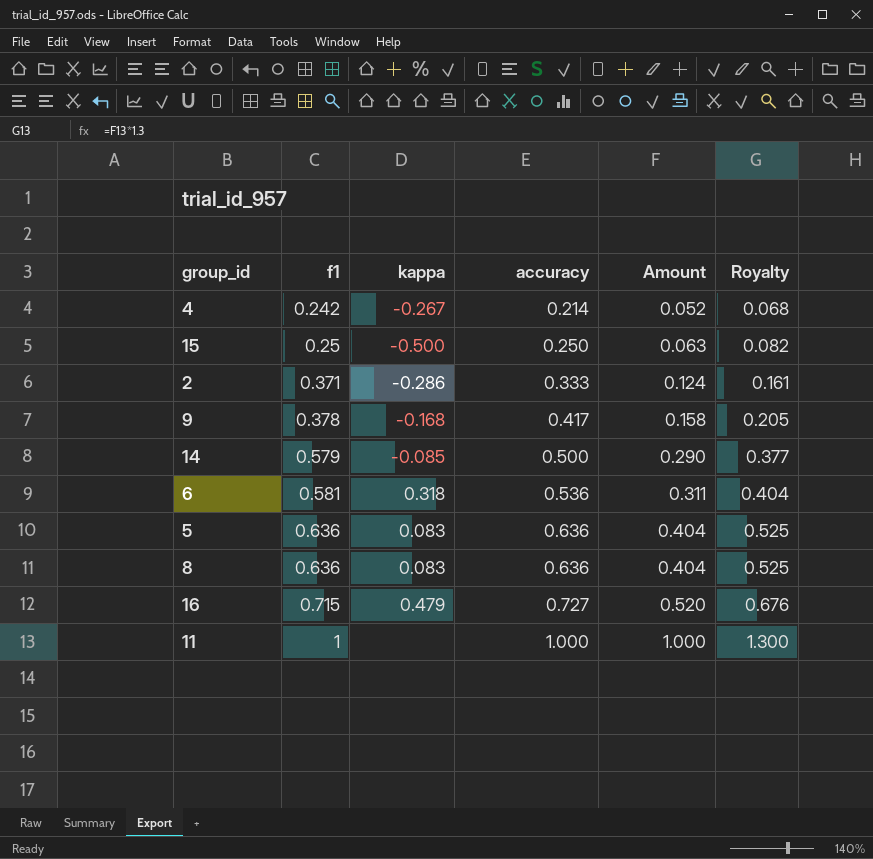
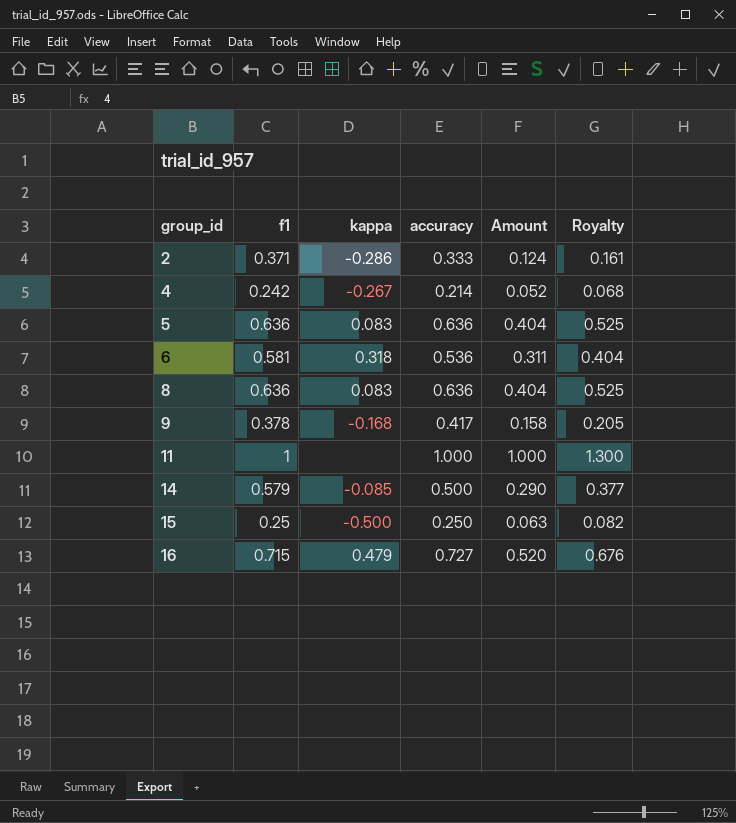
row order: f1 ascending -> group_id ascending

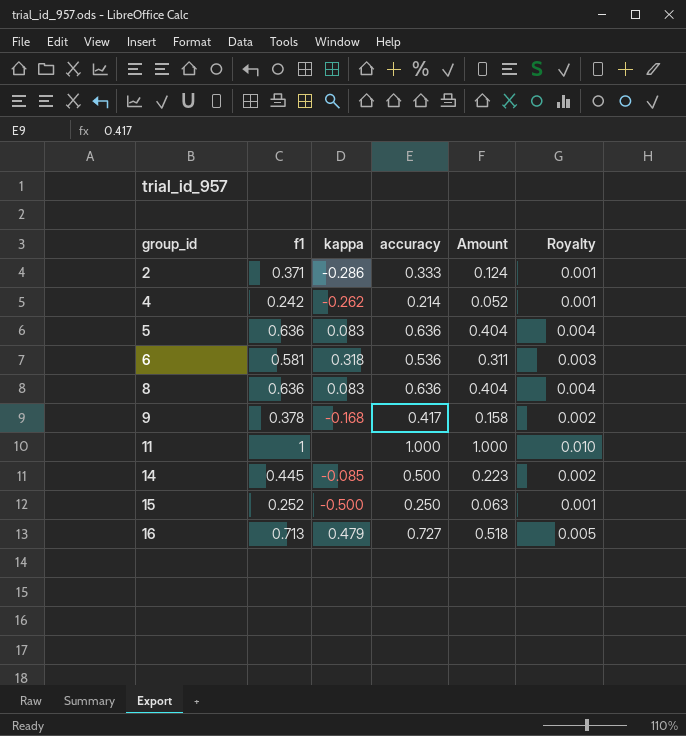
column Royalty | formula: [Amount] * 1.3 -> [Amount] * 0.01
4 | kappa: -0.267 -> -0.262
14 | f1: 0.579 -> 0.445
14 | Amount: 0.290 -> 0.223
15 | f1: 0.25 -> 0.252
16 | f1: 0.715 -> 0.713
16 | Amount: 0.520 -> 0.518

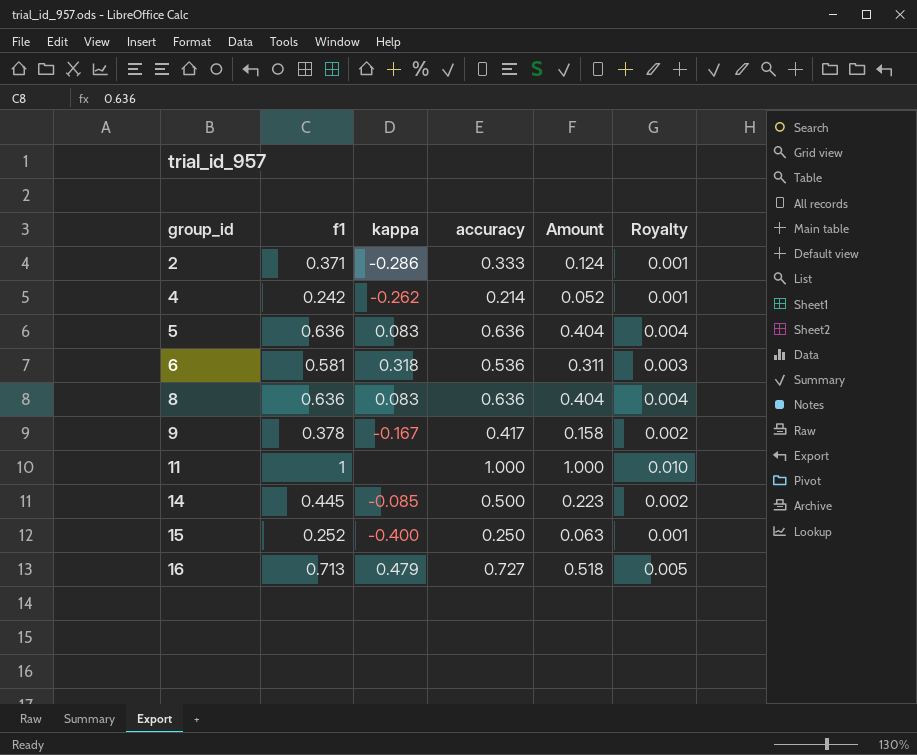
9 | kappa: -0.168 -> -0.167
15 | kappa: -0.500 -> -0.400

